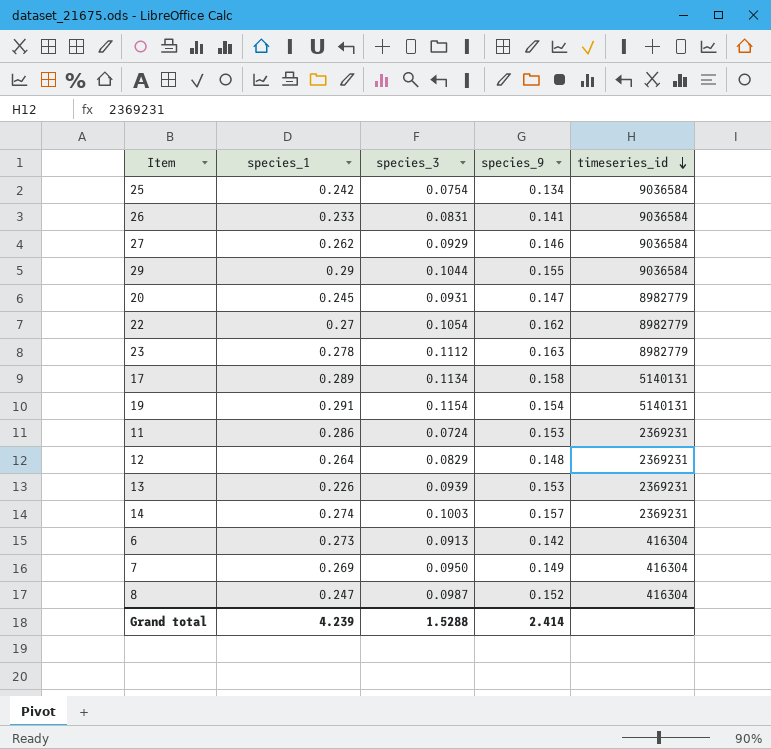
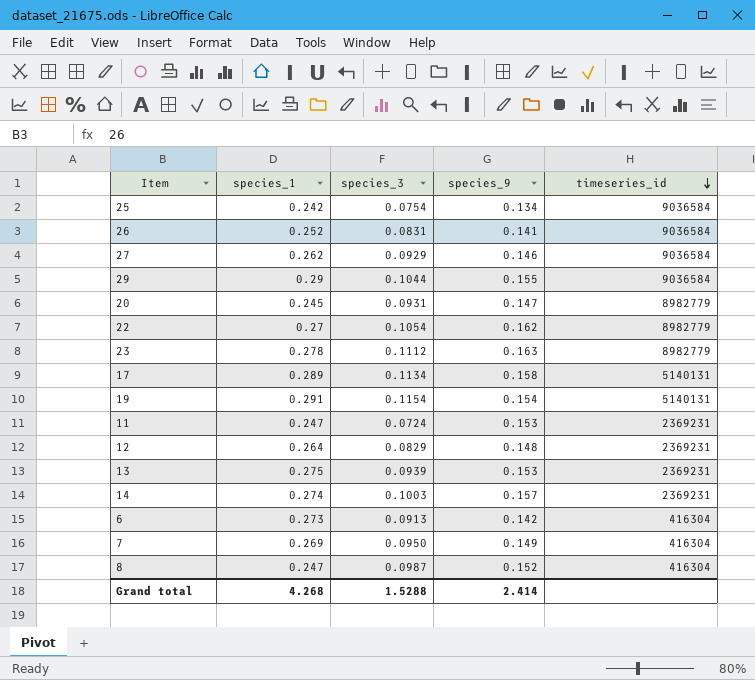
26 | species_1: 0.233 -> 0.252
11 | species_1: 0.286 -> 0.247
13 | species_1: 0.226 -> 0.275
Grand total | species_1: 4.239 -> 4.268

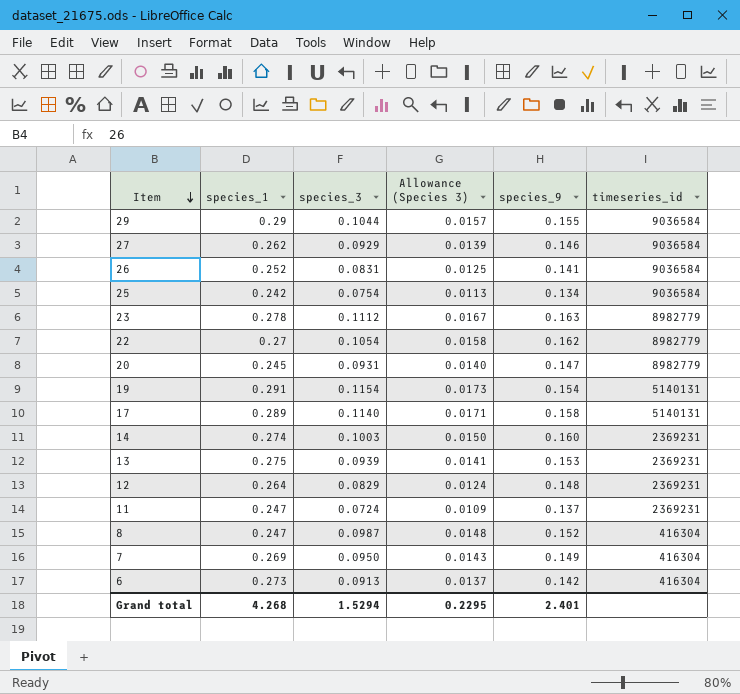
row order: timeseries_id descending -> Item descending
column Allowance (Species 3) | formula: none -> [species_3] * 0.15
17 | species_3: 0.1134 -> 0.1140
14 | species_9: 0.157 -> 0.160
11 | species_9: 0.153 -> 0.137
Grand total | species_3: 1.5288 -> 1.5294
Grand total | species_9: 2.414 -> 2.401

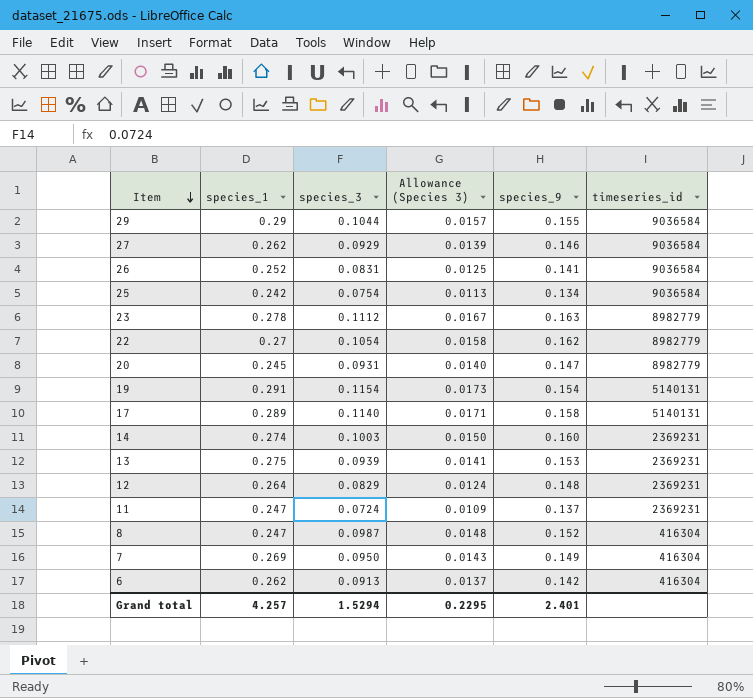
6 | species_1: 0.273 -> 0.262
Grand total | species_1: 4.268 -> 4.257

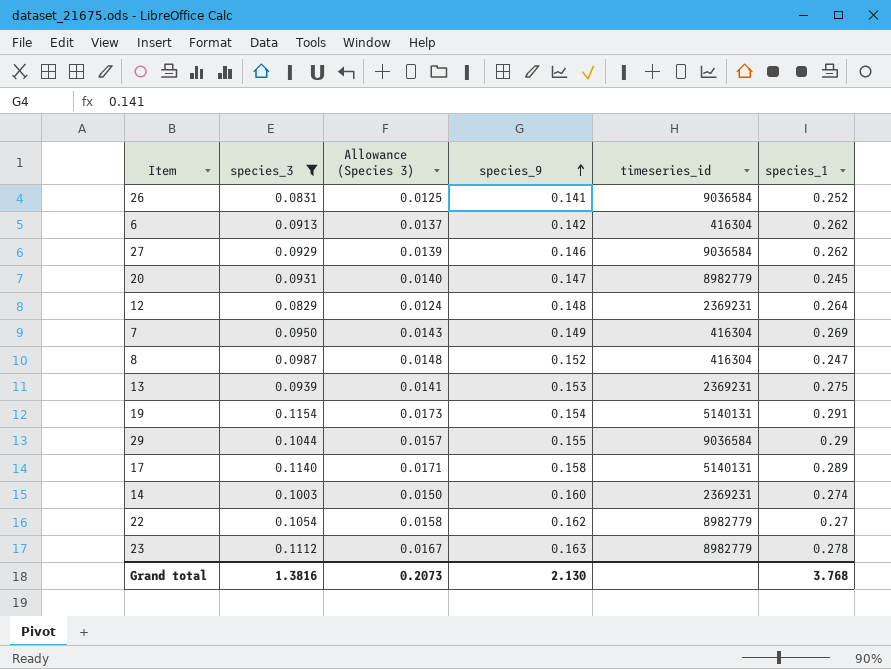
filter: none -> species_3 >= 0.0829
row order: Item descending -> species_9 ascending
column species_1 | position: 2 -> 6
Grand total | species_3: 1.5294 -> 1.3816
Grand total | Allowance (Species 3): 0.2295 -> 0.2073
Grand total | species_9: 2.401 -> 2.130
Grand total | species_1: 4.257 -> 3.768

